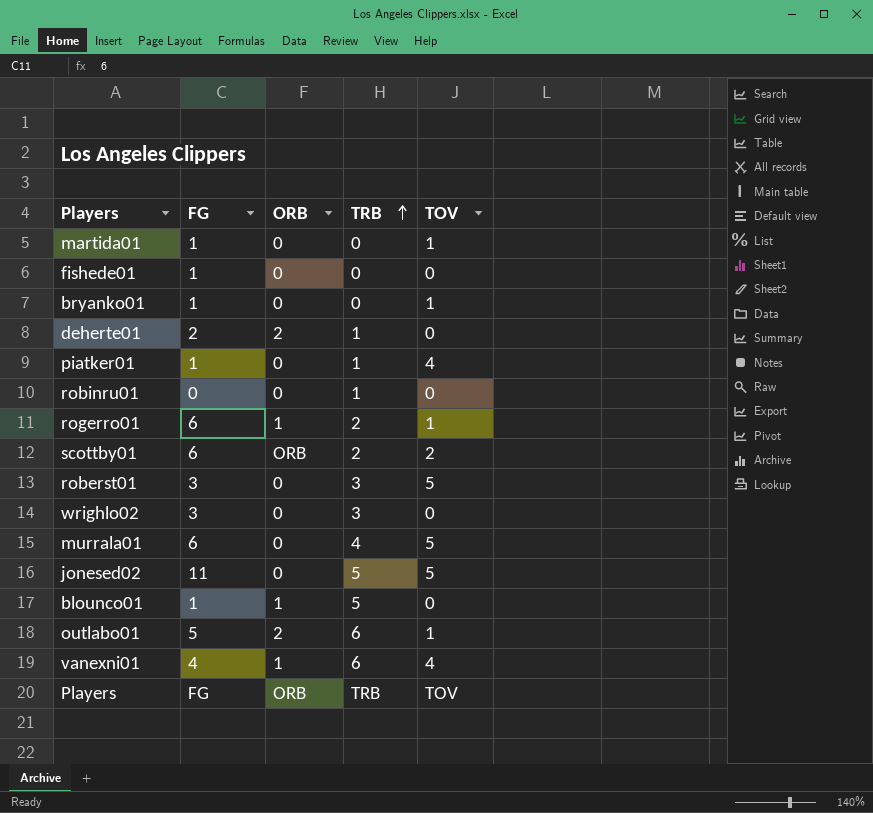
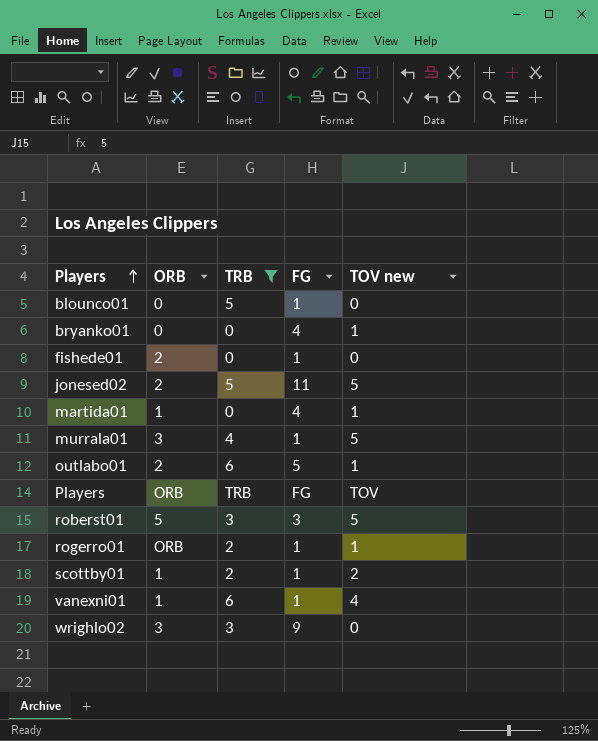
filter: none -> TRB != 1
row order: TRB ascending -> Players ascending
column FG | position: 2 -> 4
column name: TOV -> TOV new
blounco01 | ORB: 1 -> 0
bryanko01 | FG: 1 -> 4
fishede01 | ORB: 0 -> 2
jonesed02 | ORB: 0 -> 2
martida01 | ORB: 0 -> 1
martida01 | FG: 1 -> 4
murrala01 | ORB: 0 -> 3
murrala01 | FG: 6 -> 1
roberst01 | ORB: 0 -> 5
rogerro01 | ORB: 1 -> ORB
rogerro01 | FG: 6 -> 1
scottby01 | ORB: ORB -> 1
scottby01 | FG: 6 -> 1
vanexni01 | FG: 4 -> 1
wrighlo02 | ORB: 0 -> 3
wrighlo02 | FG: 3 -> 9

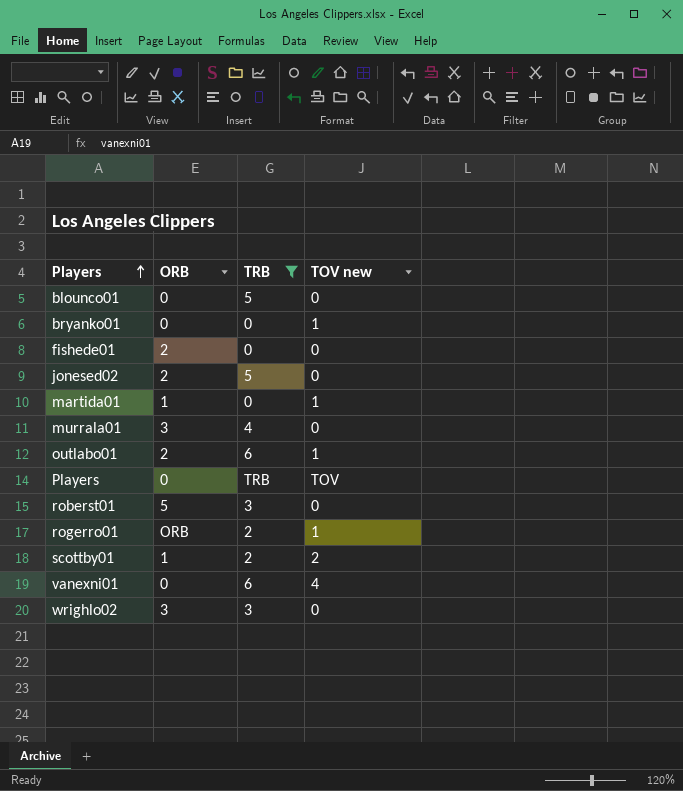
column FG | position: 4 -> none
jonesed02 | TOV new: 5 -> 0
murrala01 | TOV new: 5 -> 0
Players | ORB: ORB -> 0
roberst01 | TOV new: 5 -> 0
vanexni01 | ORB: 1 -> 0

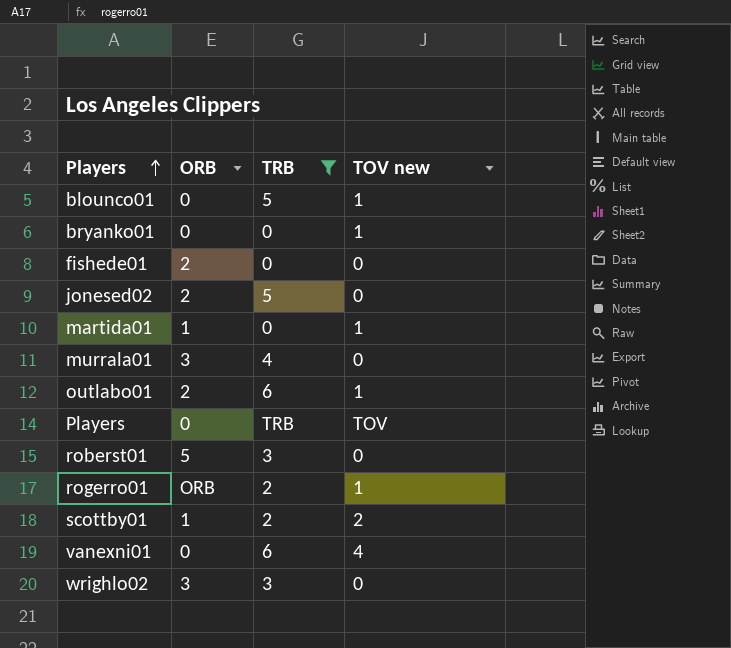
blounco01 | TOV new: 0 -> 1

